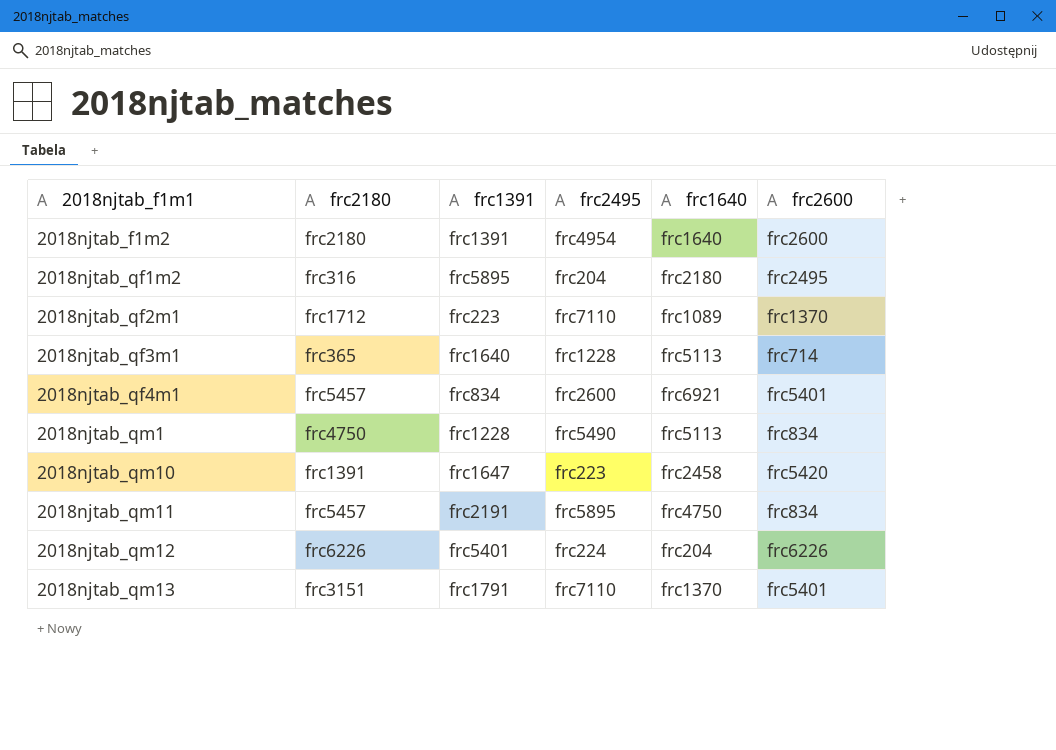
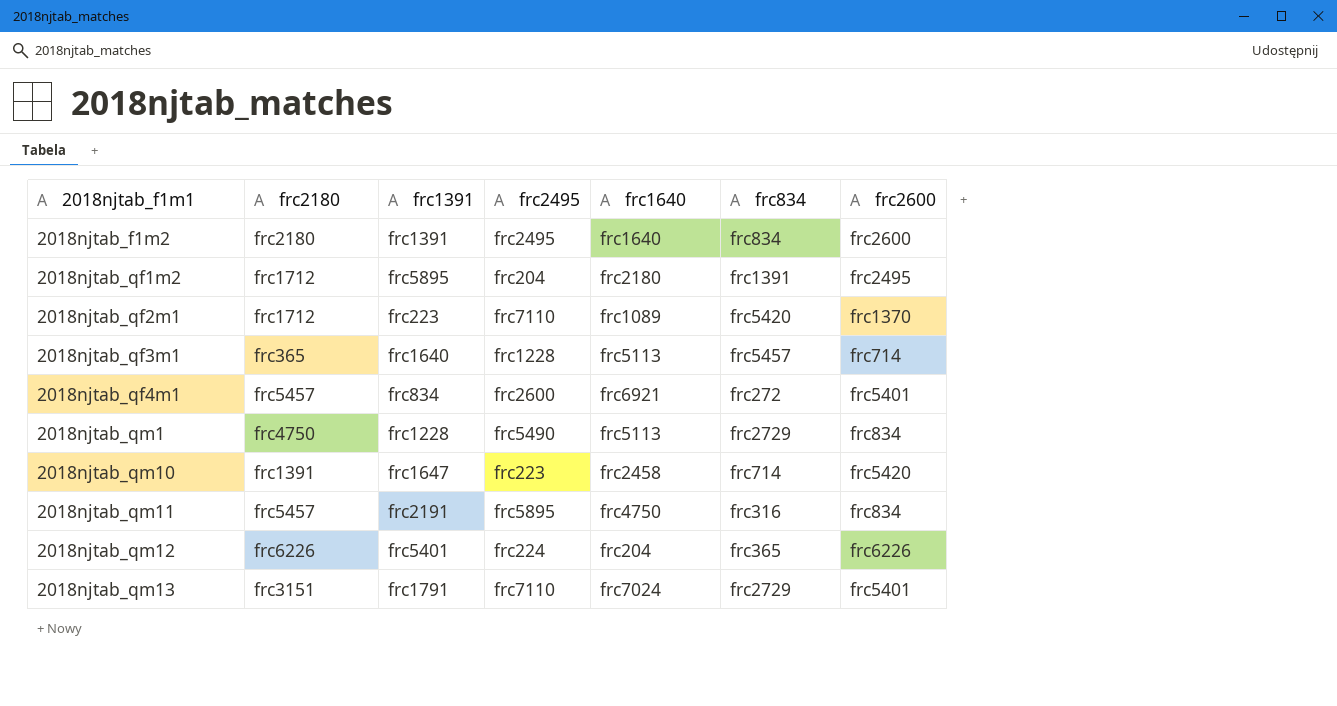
column frc834 | position: none -> 6
2018njtab_f1m2 | frc2495: frc4954 -> frc2495
2018njtab_qf1m2 | frc2180: frc316 -> frc1712
2018njtab_qm13 | frc1640: frc1370 -> frc7024

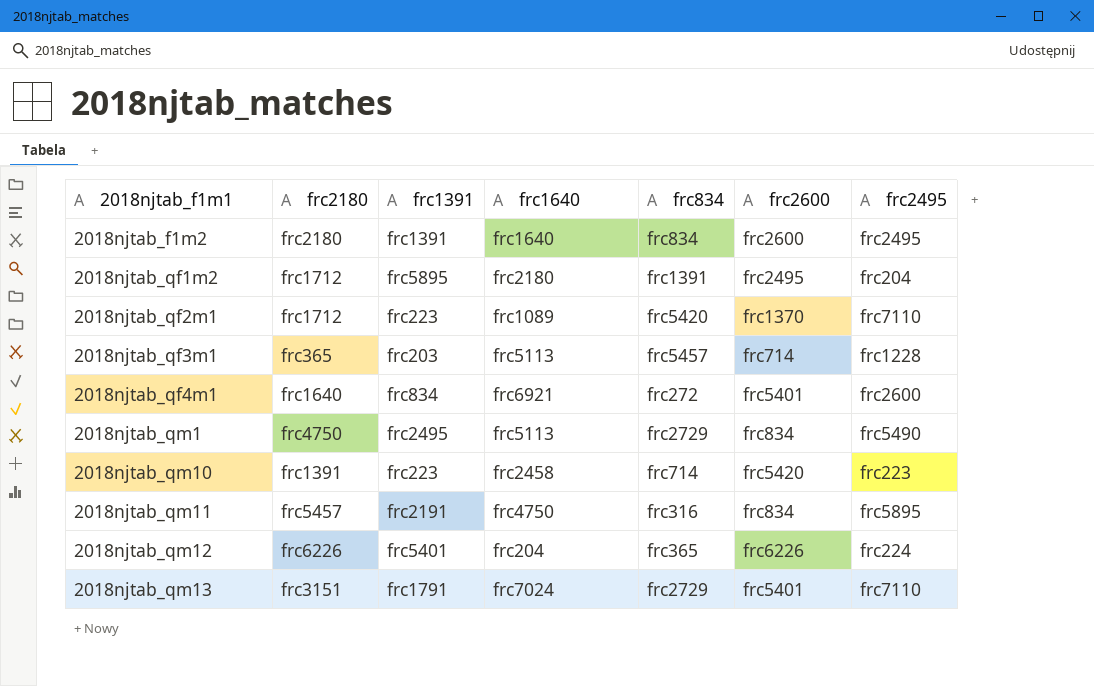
column frc2495 | position: 4 -> 7
2018njtab_qf3m1 | frc1391: frc1640 -> frc203
2018njtab_qf4m1 | frc2180: frc5457 -> frc1640
2018njtab_qm1 | frc1391: frc1228 -> frc2495
2018njtab_qm10 | frc1391: frc1647 -> frc223

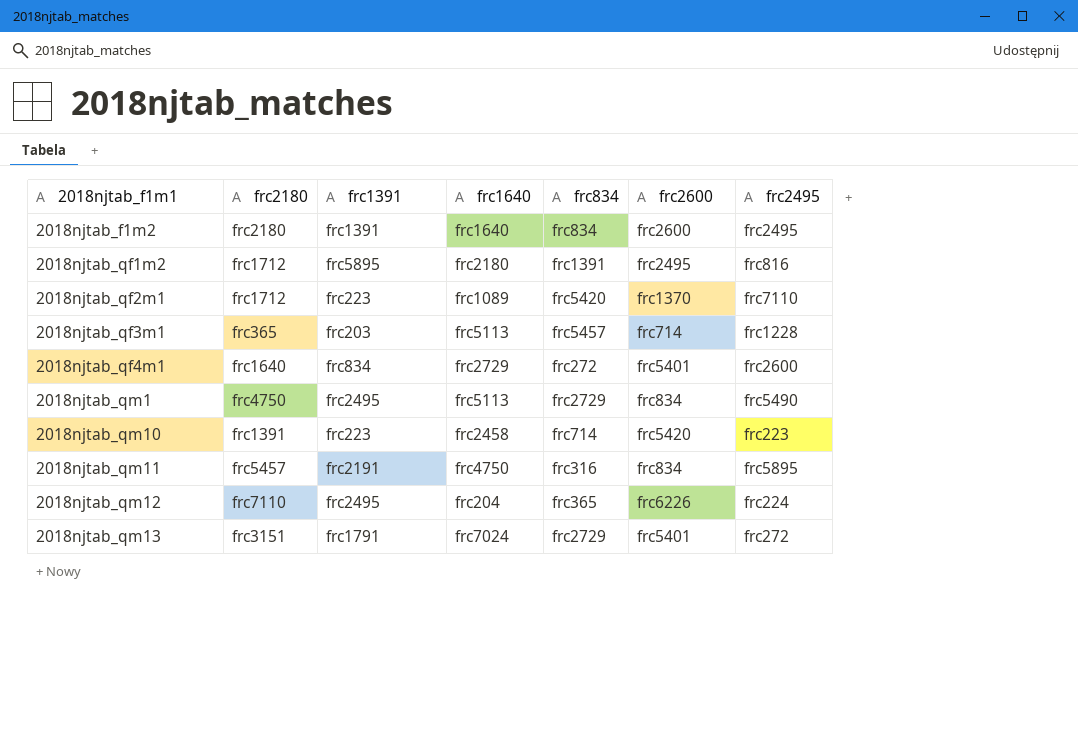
2018njtab_qf1m2 | frc2495: frc204 -> frc816
2018njtab_qf4m1 | frc1640: frc6921 -> frc2729
2018njtab_qm12 | frc2180: frc6226 -> frc7110
2018njtab_qm12 | frc1391: frc5401 -> frc2495
2018njtab_qm13 | frc2495: frc7110 -> frc272

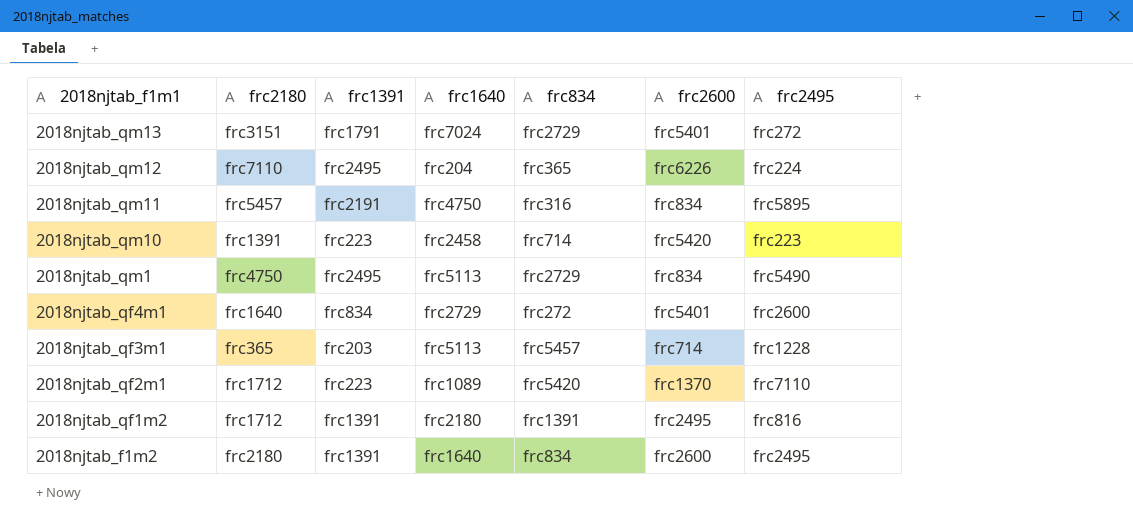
row order: 2018njtab_f1m1 ascending -> 2018njtab_f1m1 descending
2018njtab_qf1m2 | frc1391: frc5895 -> frc1391

